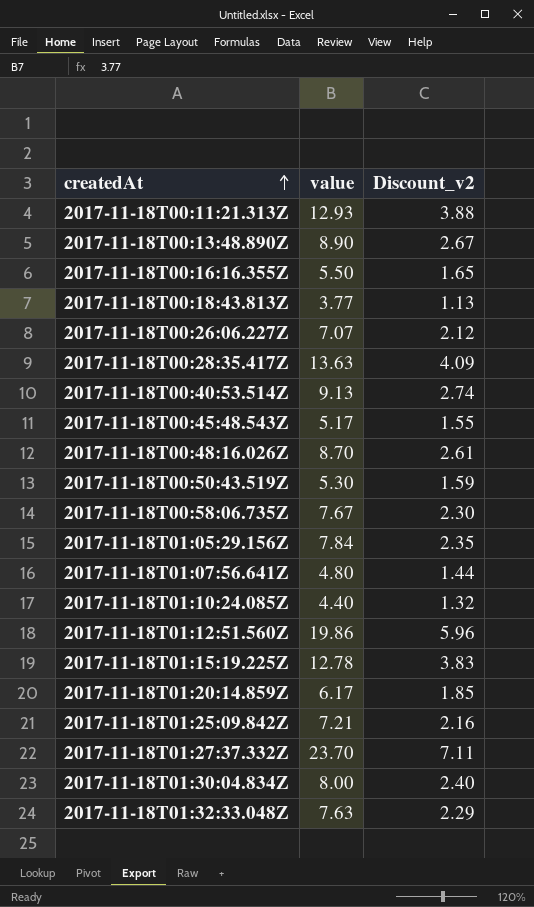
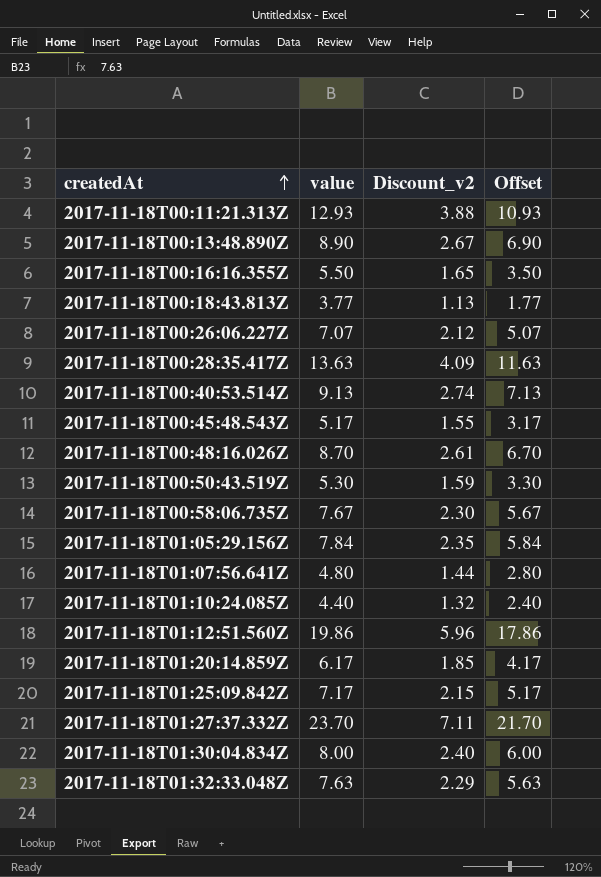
column Offset | formula: none -> [value] - 2
row 2017-11-18T01:15:19.225Z: 12.78 | 3.83 -> none
2017-11-18T01:25:09.842Z | value: 7.21 -> 7.17
2017-11-18T01:25:09.842Z | Discount_v2: 2.16 -> 2.15

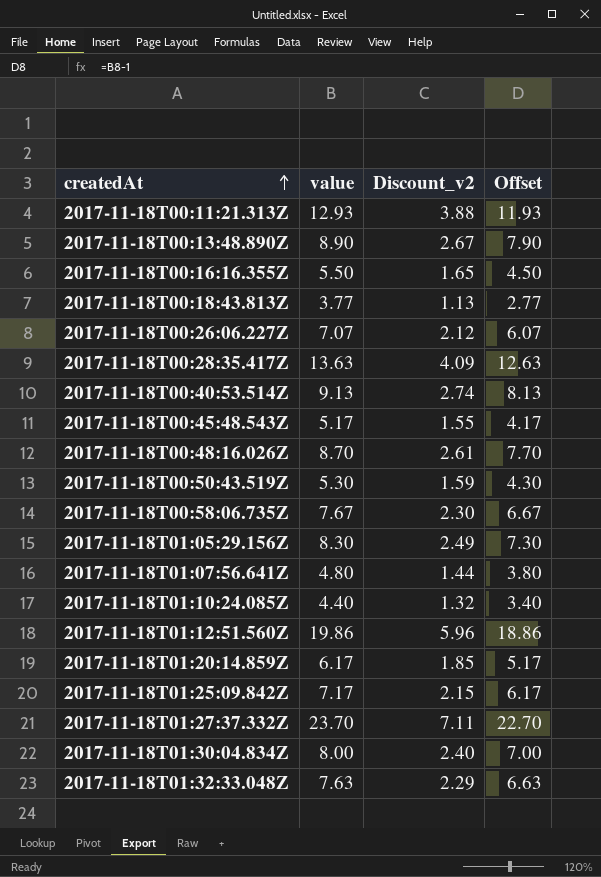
column Offset | formula: [value] - 2 -> [value] - 1
2017-11-18T01:05:29.156Z | value: 7.84 -> 8.30
2017-11-18T01:05:29.156Z | Discount_v2: 2.35 -> 2.49

